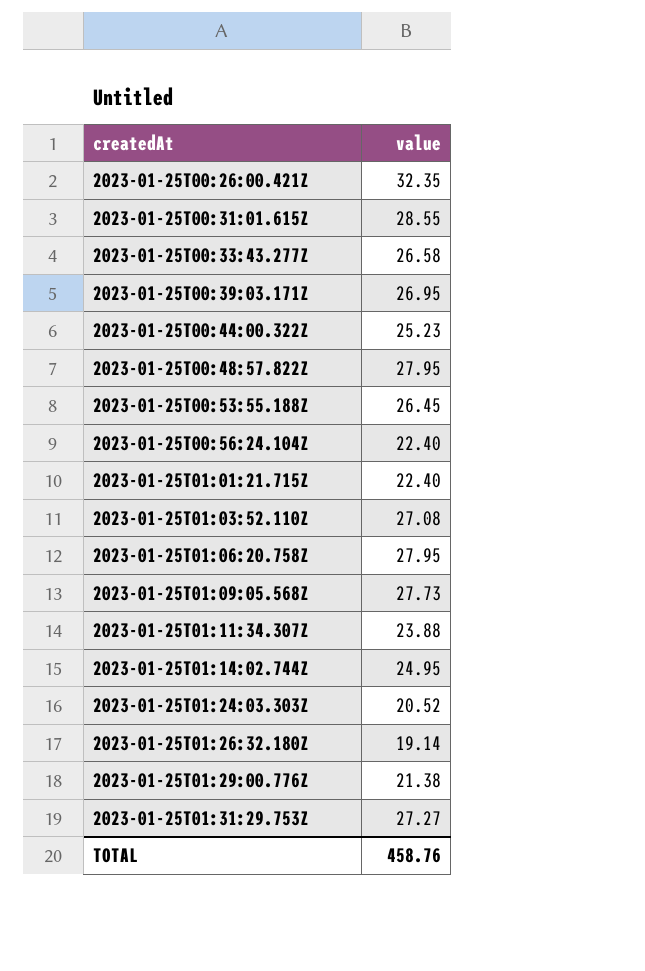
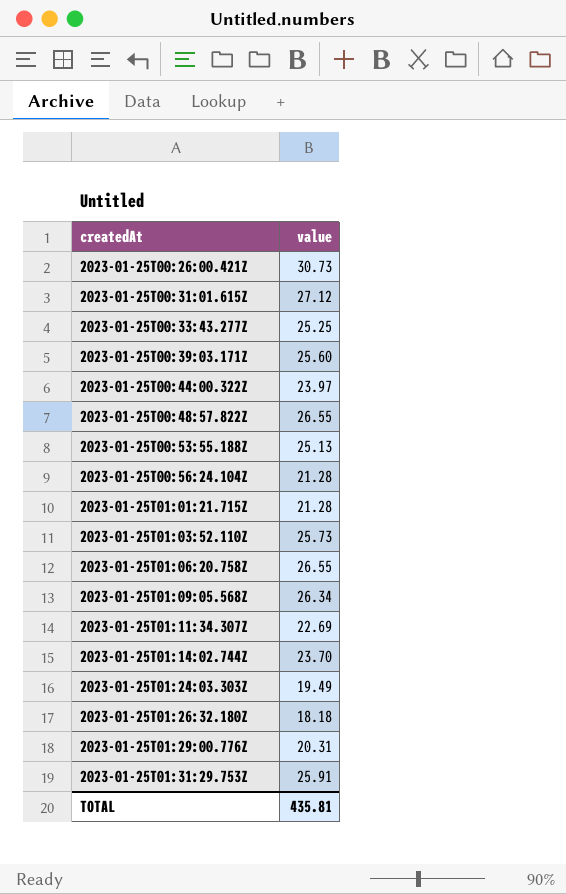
2023-01-25T00:26:00.421Z | value: 32.35 -> 30.73
2023-01-25T00:31:01.615Z | value: 28.55 -> 27.12
2023-01-25T00:33:43.277Z | value: 26.58 -> 25.25
2023-01-25T00:39:03.171Z | value: 26.95 -> 25.60
2023-01-25T00:44:00.322Z | value: 25.23 -> 23.97
2023-01-25T00:48:57.822Z | value: 27.95 -> 26.55
2023-01-25T00:53:55.188Z | value: 26.45 -> 25.13
2023-01-25T00:56:24.104Z | value: 22.40 -> 21.28
2023-01-25T01:01:21.715Z | value: 22.40 -> 21.28
2023-01-25T01:03:52.110Z | value: 27.08 -> 25.73
2023-01-25T01:06:20.758Z | value: 27.95 -> 26.55
2023-01-25T01:09:05.568Z | value: 27.73 -> 26.34
2023-01-25T01:11:34.307Z | value: 23.88 -> 22.69
2023-01-25T01:14:02.744Z | value: 24.95 -> 23.70
2023-01-25T01:24:03.303Z | value: 20.52 -> 19.49
2023-01-25T01:26:32.180Z | value: 19.14 -> 18.18
2023-01-25T01:29:00.776Z | value: 21.38 -> 20.31
2023-01-25T01:31:29.753Z | value: 27.27 -> 25.91
TOTAL | value: 458.76 -> 435.81

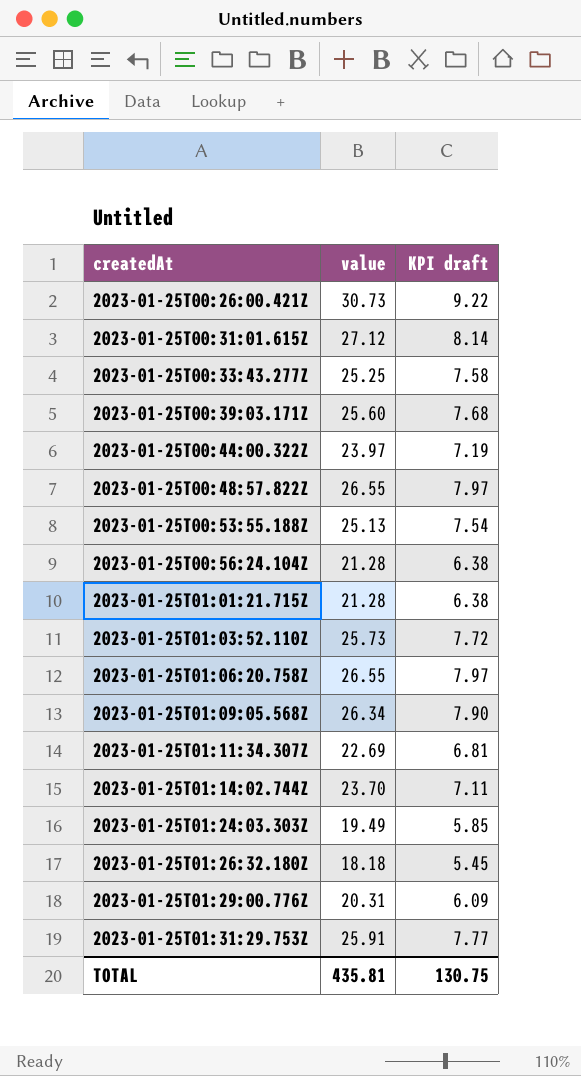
column KPI draft | formula: none -> [value] * 0.3

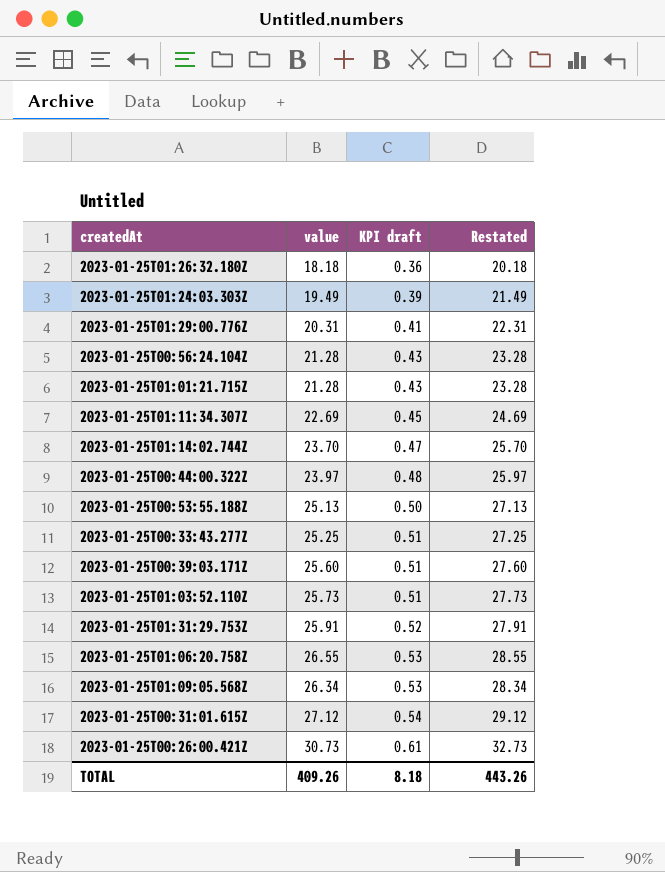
row order: createdAt ascending -> KPI draft ascending
column KPI draft | formula: [value] * 0.3 -> [value] * 0.02
column Restated | formula: none -> [value] + 2
row 2023-01-25T00:48:57.822Z: 26.55 | 7.97 -> none
TOTAL | value: 435.81 -> 409.26
TOTAL | KPI draft: 130.75 -> 8.18

